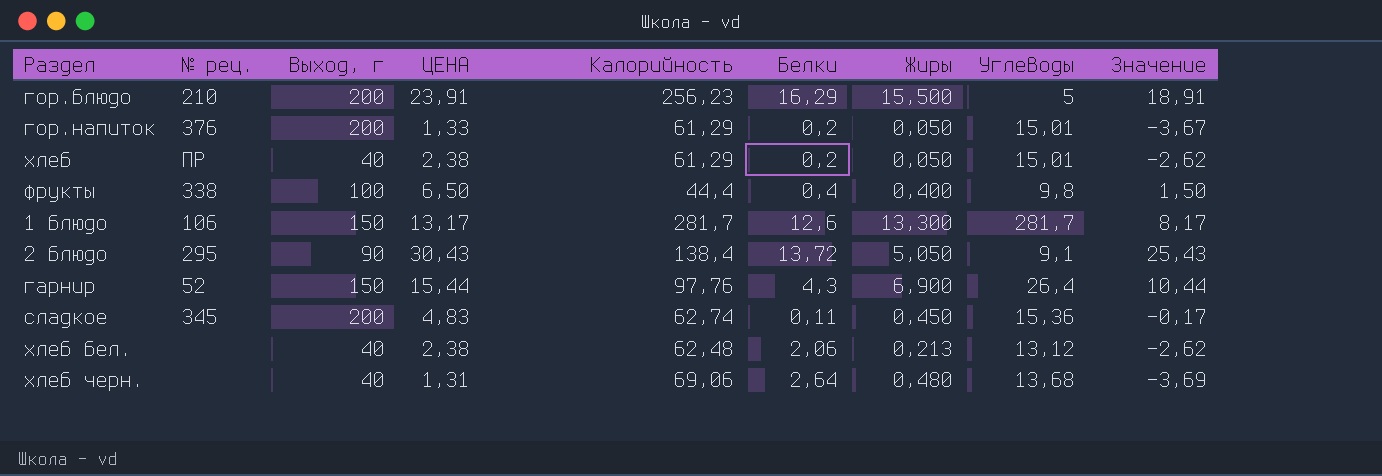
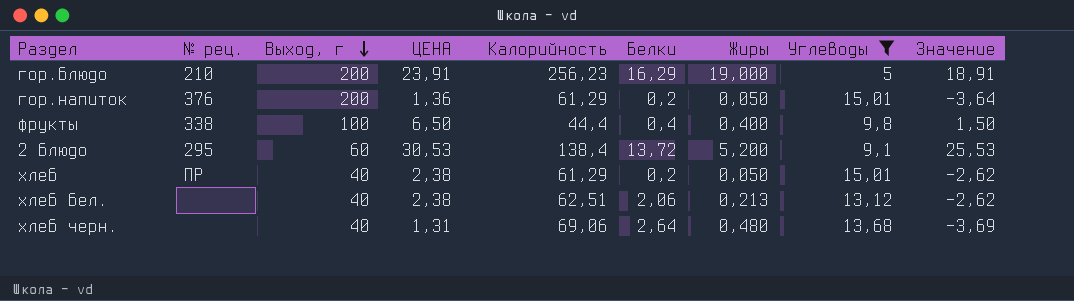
filter: none -> Углеводы <= 15,01
row order: none -> Выход, г descending
гор.блюдо | Жиры: 15,500 -> 19,000
гор.напиток | ЦЕНА: 1,33 -> 1,36
гор.напиток | Значение: -3,67 -> -3,64
2 блюдо | Выход, г: 90 -> 60
2 блюдо | ЦЕНА: 30,43 -> 30,53
2 блюдо | Жиры: 5,050 -> 5,200
2 блюдо | Значение: 25,43 -> 25,53
хлеб бел. | Калорийность: 62,48 -> 62,51

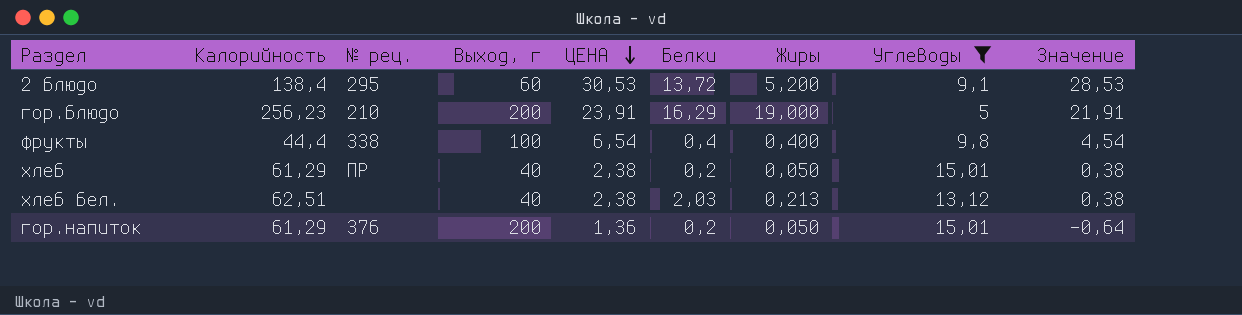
row order: Выход, г descending -> ЦЕНА descending
column Калорийность | position: 5 -> 2
column Значение | formula: [ЦЕНА] - 5 -> [ЦЕНА] - 2
row хлеб черн.: none | 40 | 1,31 | 69,06 | 2,64 | 0,480 | 13,68 | -3,69 -> none
фрукты | ЦЕНА: 6,50 -> 6,54
хлеб бел. | Белки: 2,06 -> 2,03

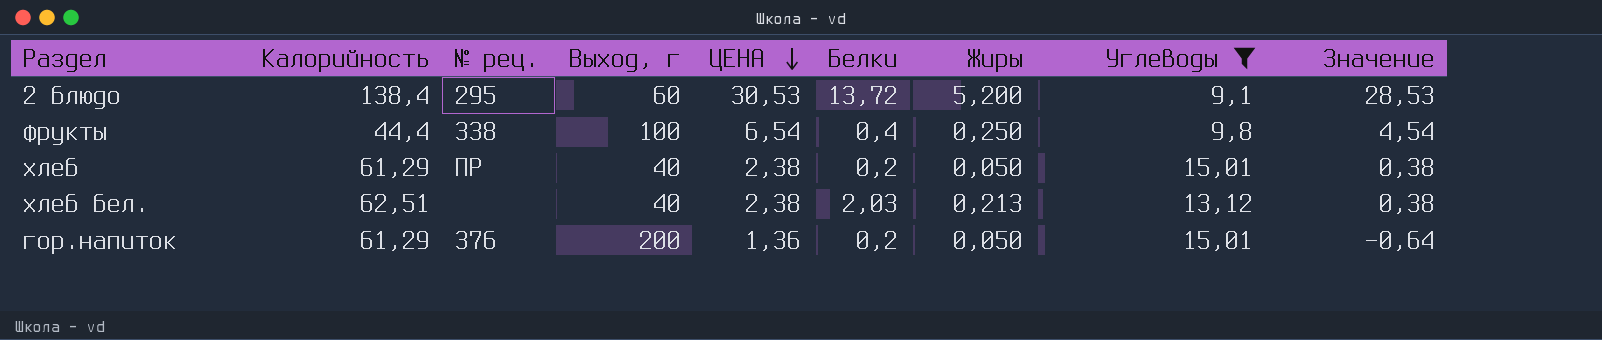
row гор.блюдо: 256,23 | 210 | 200 | 23,91 | 16,29 | 19,000 | 5 | 21,91 -> none
фрукты | Жиры: 0,400 -> 0,250

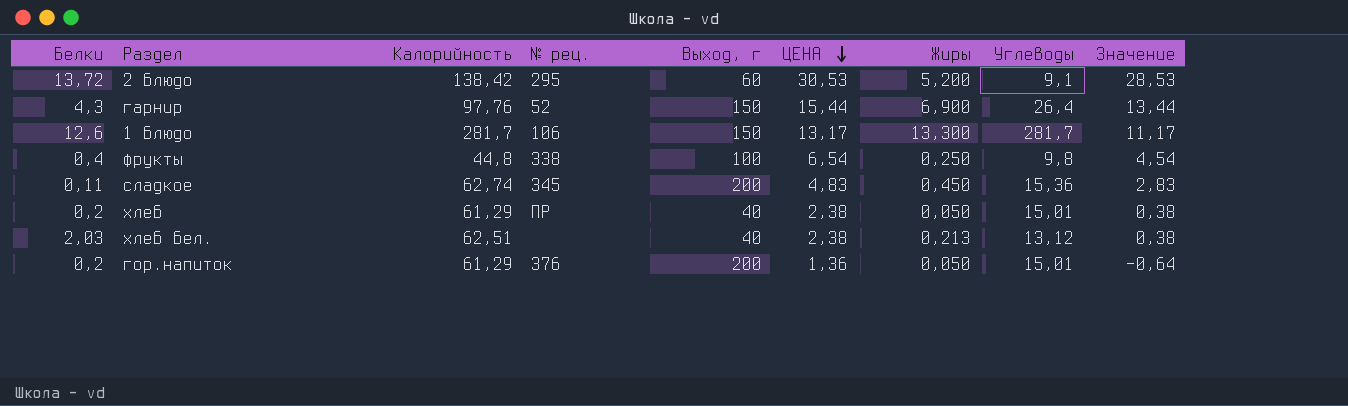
filter: Углеводы <= 15,01 -> none
column Белки | position: 6 -> 1
2 блюдо | Калорийность: 138,4 -> 138,42
фрукты | Калорийность: 44,4 -> 44,8

